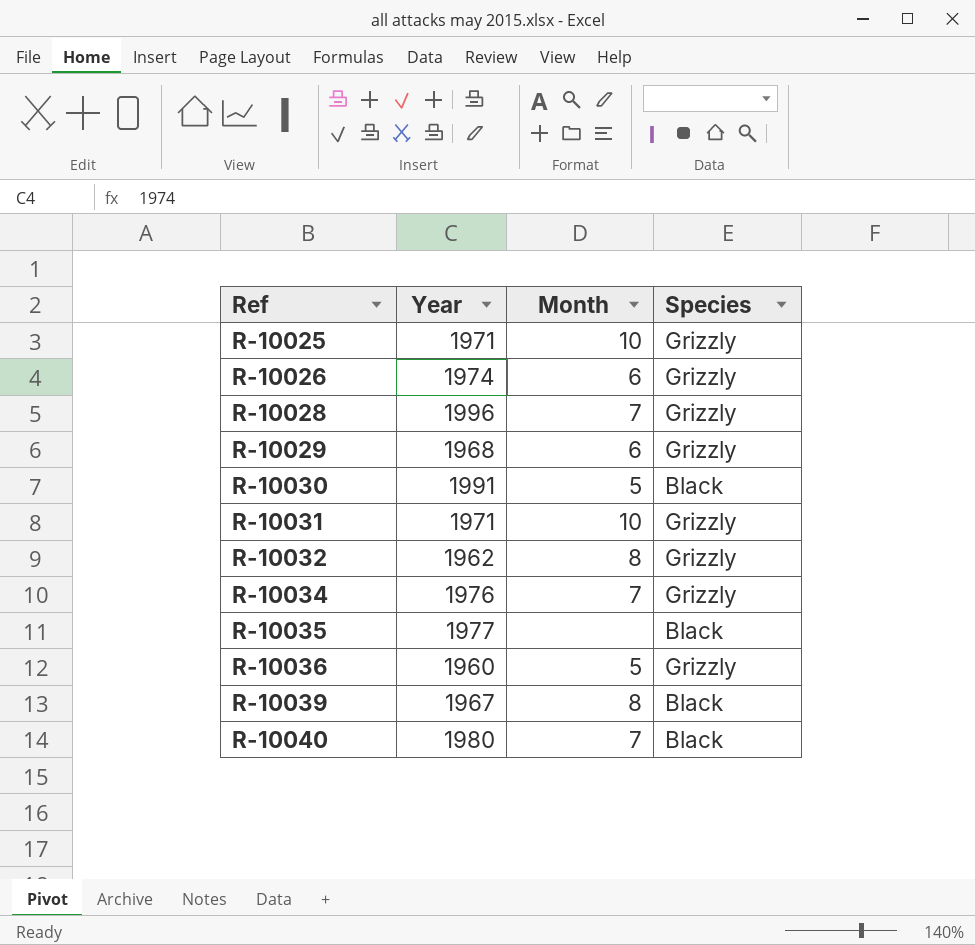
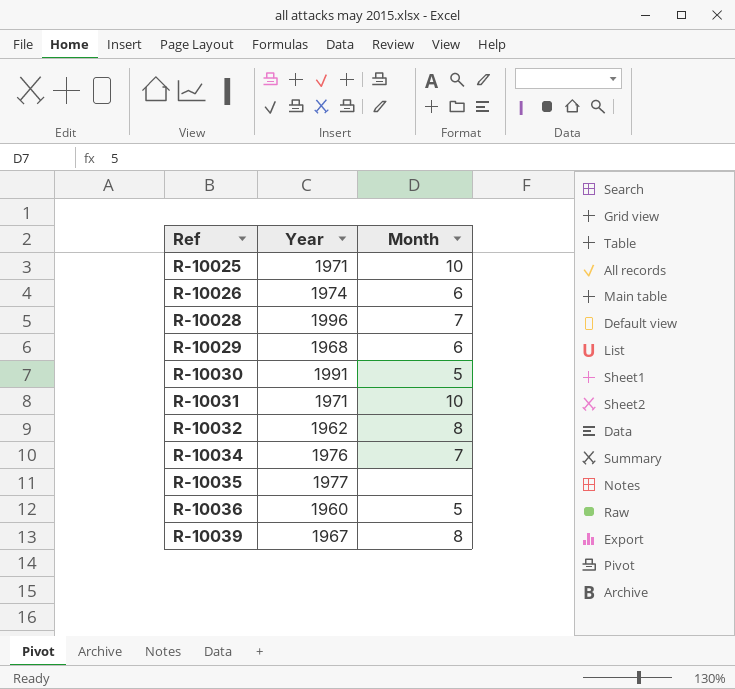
column Species | position: 4 -> none
row R-10040: 1980 | 7 | Black -> none

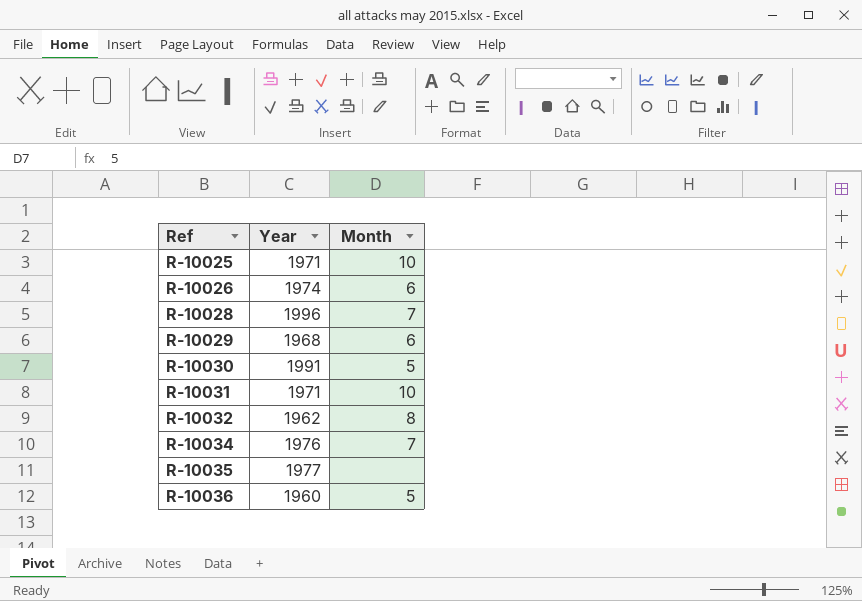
row R-10039: 1967 | 8 -> none

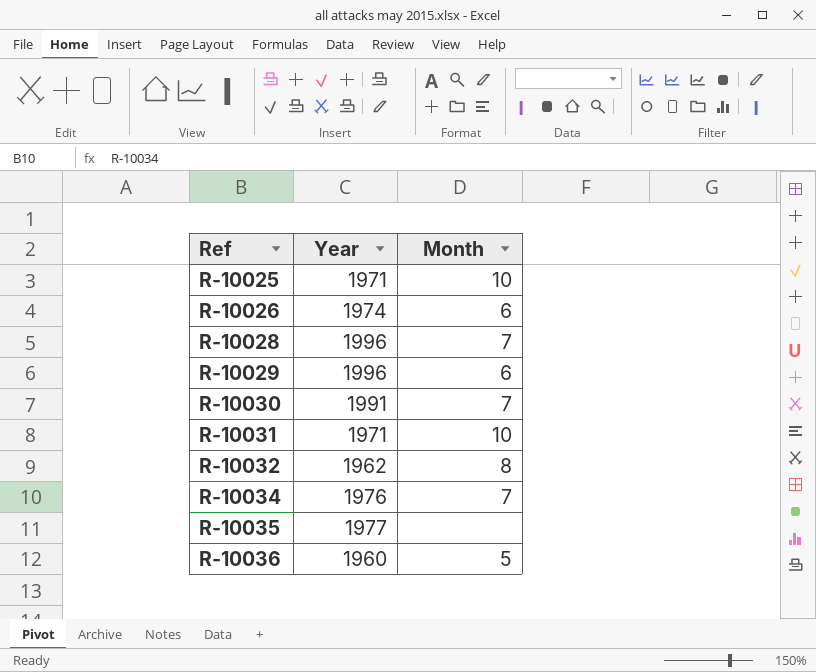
R-10029 | Year: 1968 -> 1996
R-10030 | Month: 5 -> 7

